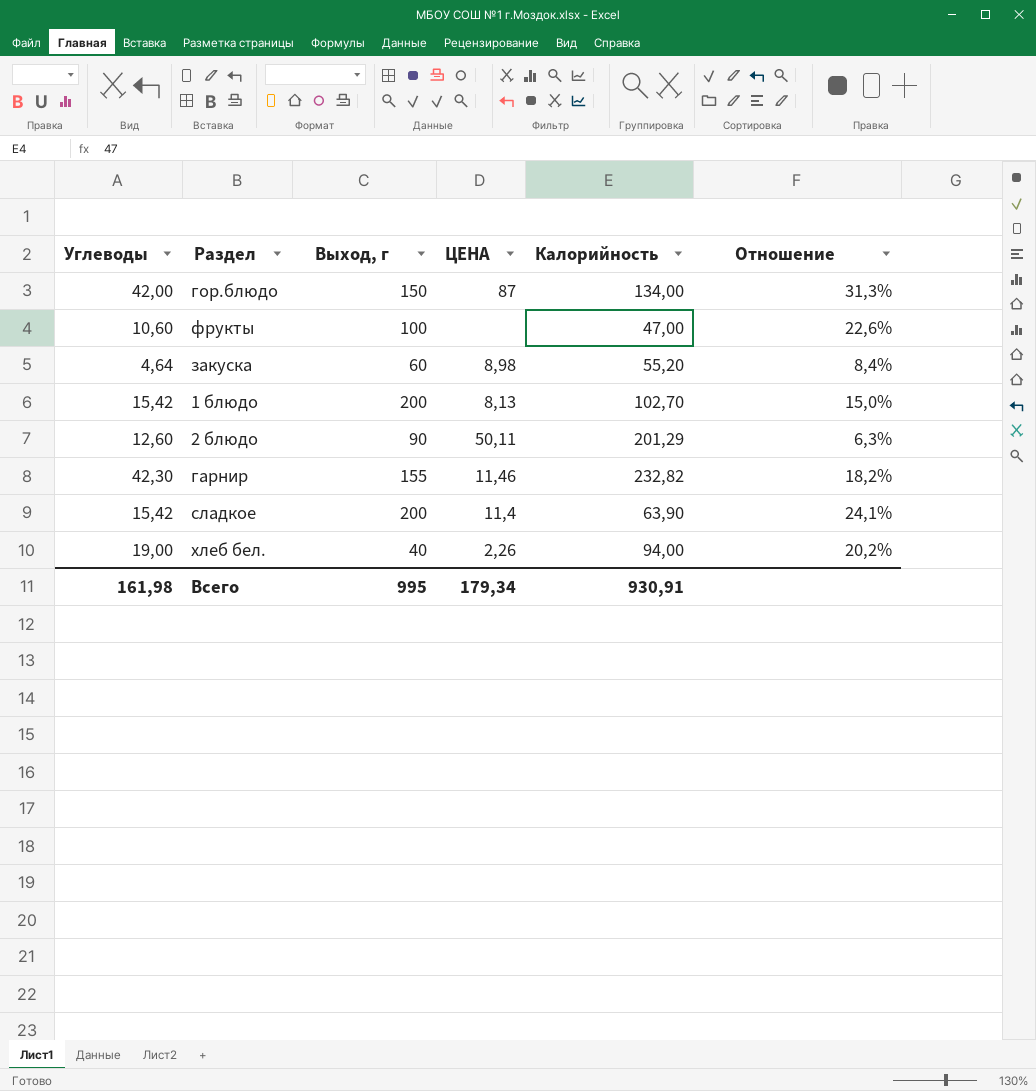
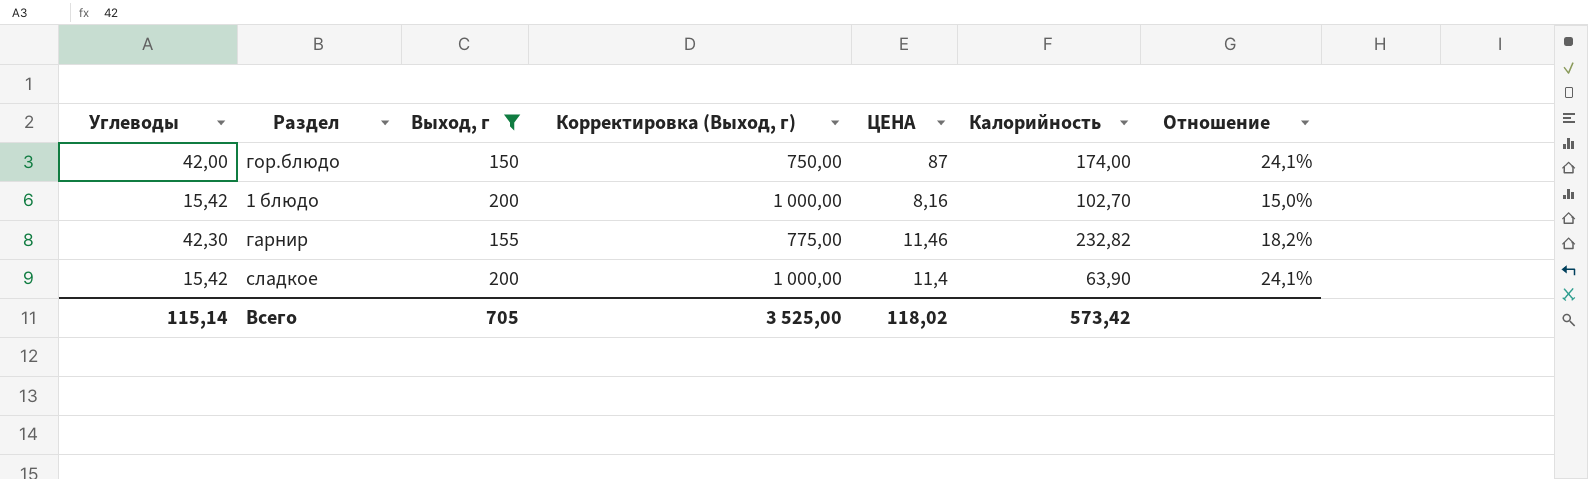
filter: none -> Выход, г >= 150
column Корректировка (Выход, г) | formula: none -> [Выход, г] * 5
гор.блюдо | Калорийность: 134,00 -> 174,00
гор.блюдо | Отношение: 31,3% -> 24,1%
1 блюдо | ЦЕНА: 8,13 -> 8,16
Всего | Углеводы: 161,98 -> 115,14
Всего | Выход, г: 995 -> 705
Всего | ЦЕНА: 179,34 -> 118,02
Всего | Калорийность: 930,91 -> 573,42

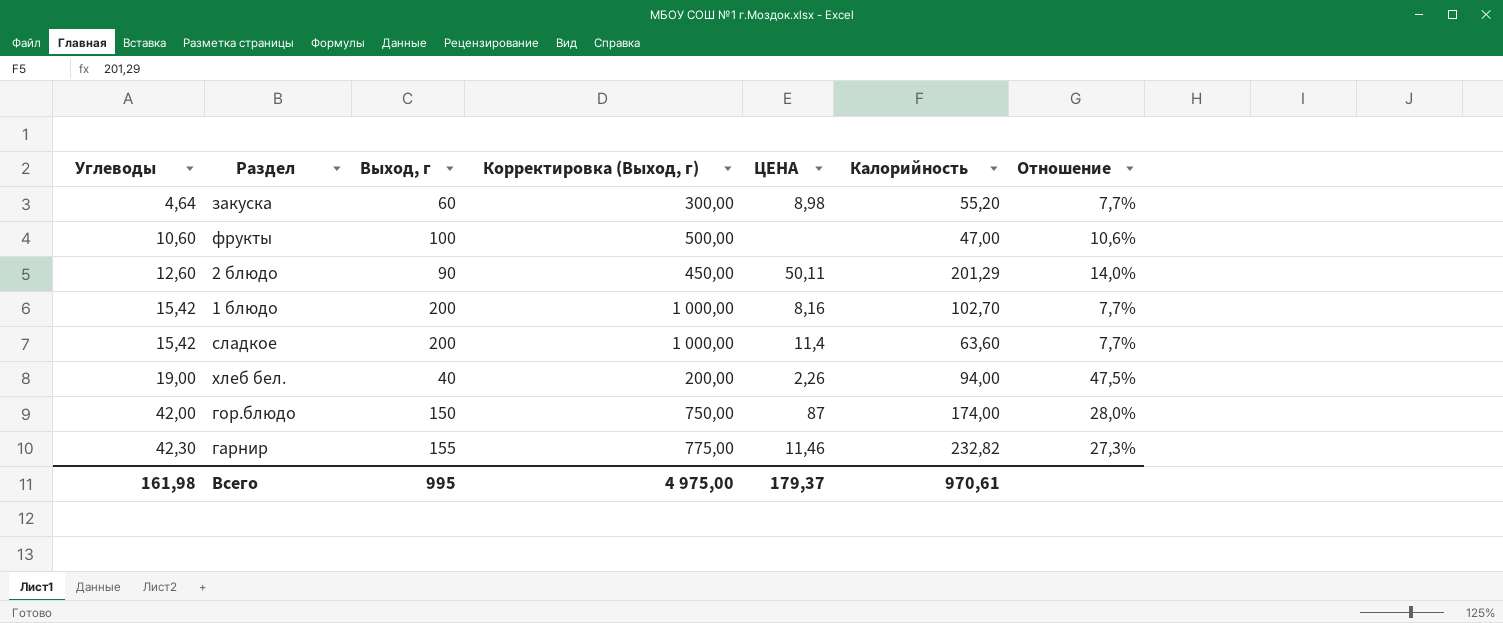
filter: Выход, г >= 150 -> none
row order: none -> Углеводы ascending
column Отношение | formula: [Углеводы] / [Калорийность] -> [Углеводы] / [Выход, г]
сладкое | Калорийность: 63,90 -> 63,60
Всего | Углеводы: 115,14 -> 161,98
Всего | Выход, г: 705 -> 995
Всего | Корректировка (Выход, г): 3 525,00 -> 4 975,00
Всего | ЦЕНА: 118,02 -> 179,37
Всего | Калорийность: 573,42 -> 970,61

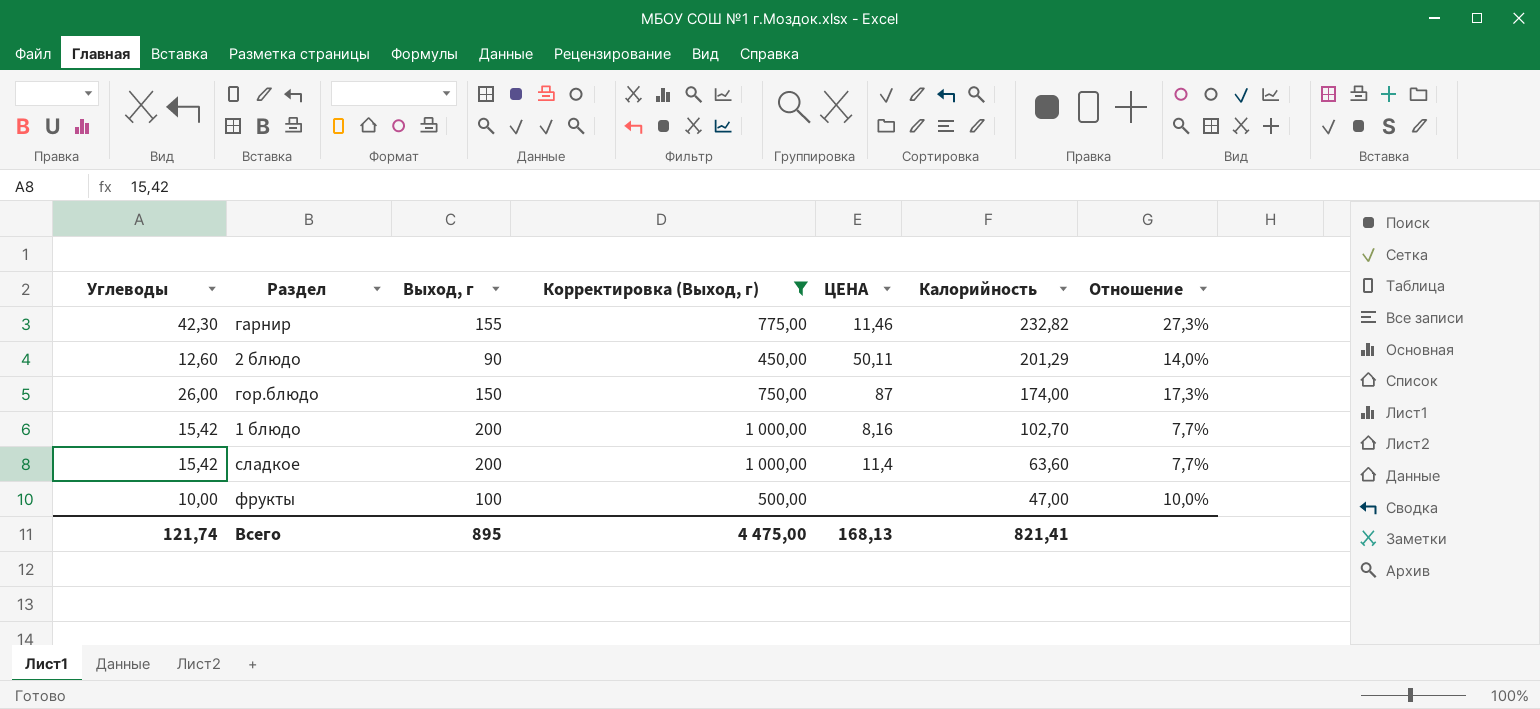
filter: none -> Корректировка (Выход, г) >= 450,00
row order: Углеводы ascending -> Калорийность descending
гор.блюдо | Углеводы: 42,00 -> 26,00
гор.блюдо | Отношение: 28,0% -> 17,3%
фрукты | Углеводы: 10,60 -> 10,00
фрукты | Отношение: 10,6% -> 10,0%
Всего | Углеводы: 161,98 -> 121,74
Всего | Выход, г: 995 -> 895
Всего | Корректировка (Выход, г): 4 975,00 -> 4 475,00
Всего | ЦЕНА: 179,37 -> 168,13
Всего | Калорийность: 970,61 -> 821,41

